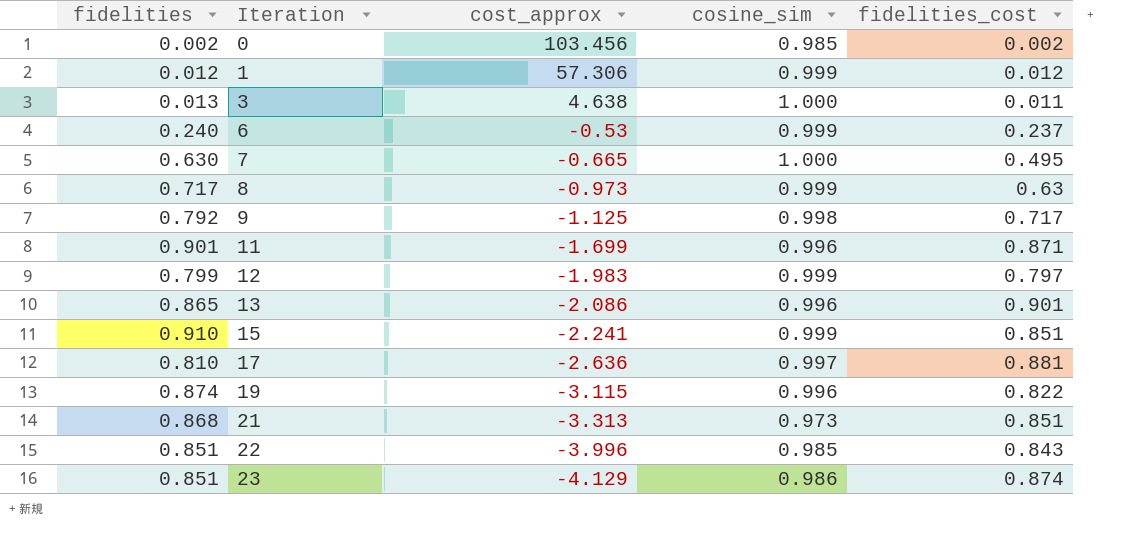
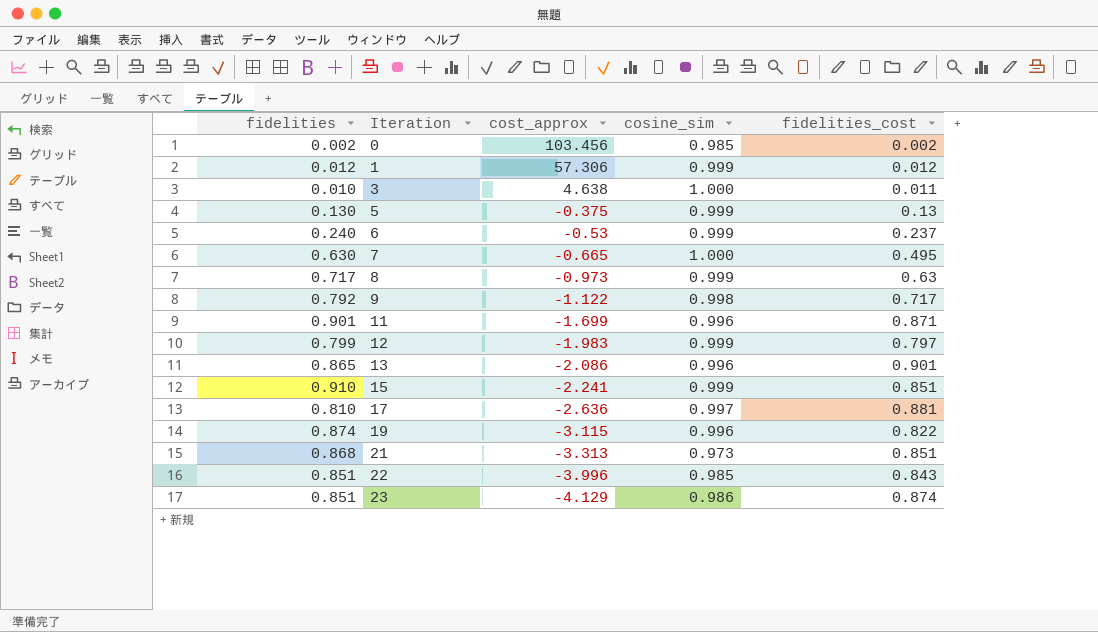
3 | fidelities: 0.013 -> 0.010
row 5: none -> 0.130 | -0.375 | 0.999 | 0.13
9 | cost_approx: -1.125 -> -1.122

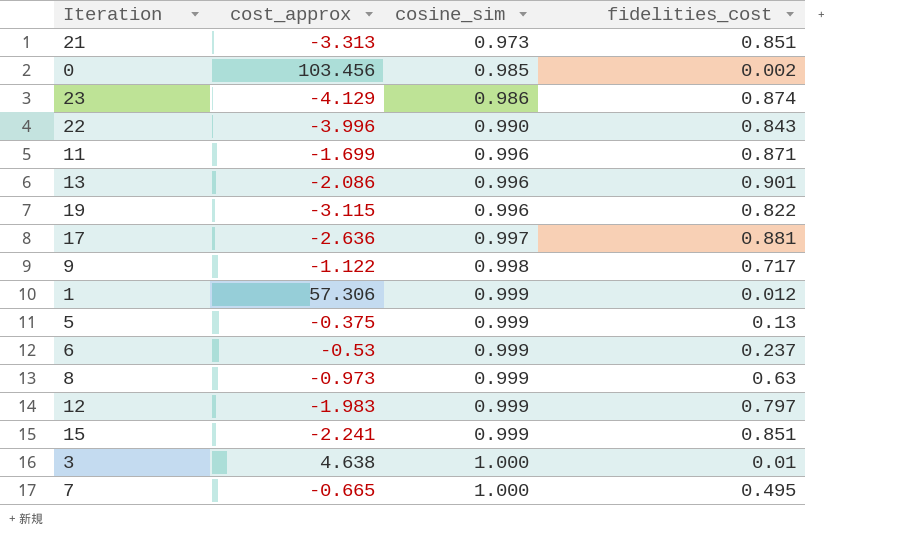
row order: Iteration ascending -> cosine_sim ascending
column fidelities | position: 1 -> none
22 | cosine_sim: 0.985 -> 0.990
3 | fidelities_cost: 0.011 -> 0.01

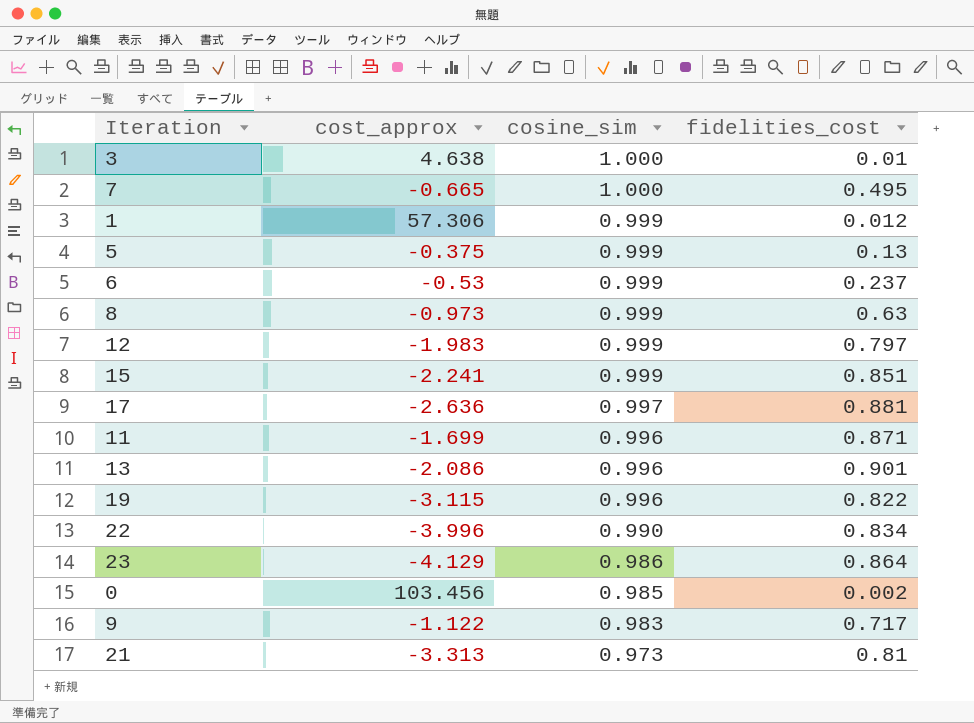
row order: cosine_sim ascending -> cosine_sim descending
22 | fidelities_cost: 0.843 -> 0.834
23 | fidelities_cost: 0.874 -> 0.864
9 | cosine_sim: 0.998 -> 0.983
21 | fidelities_cost: 0.851 -> 0.81

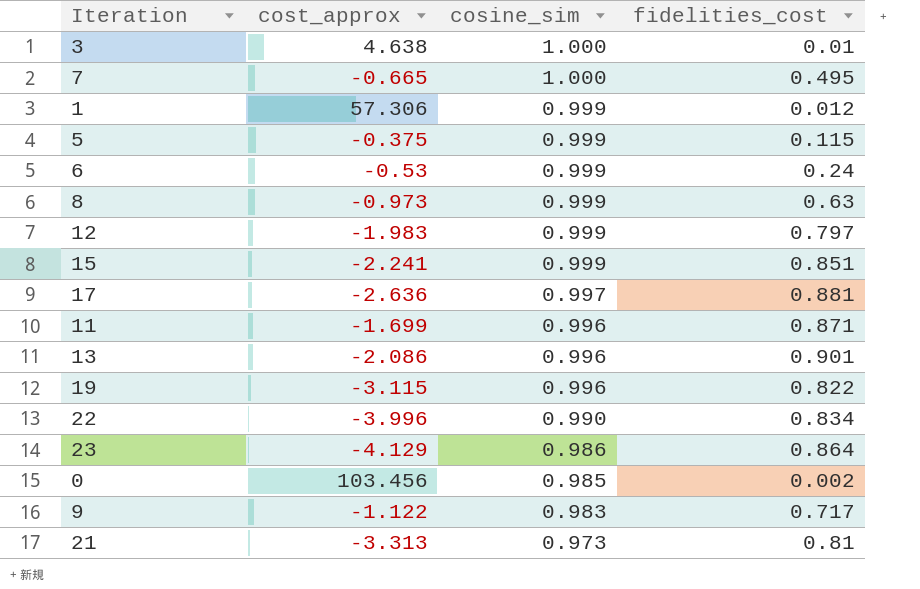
5 | fidelities_cost: 0.13 -> 0.115
6 | fidelities_cost: 0.237 -> 0.24

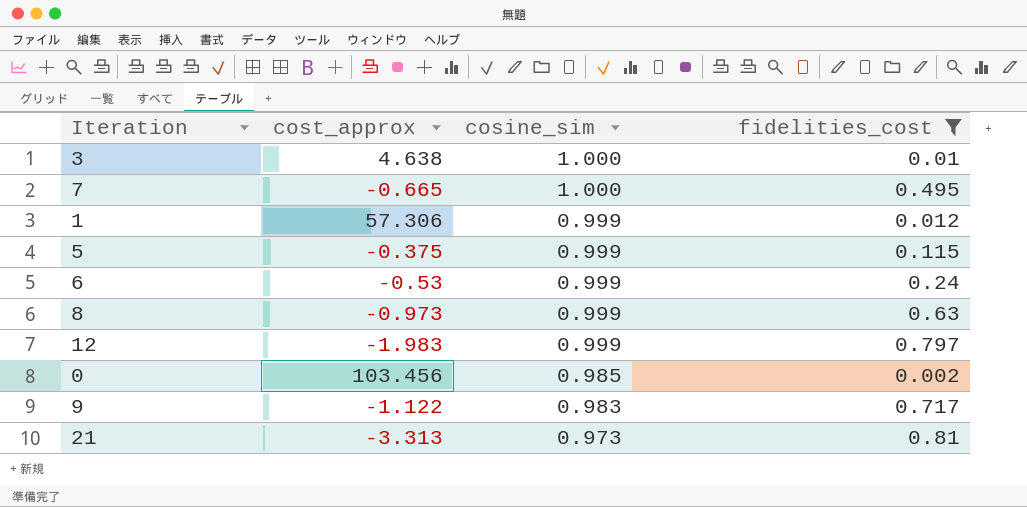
filter: none -> fidelities_cost <= 0.81

